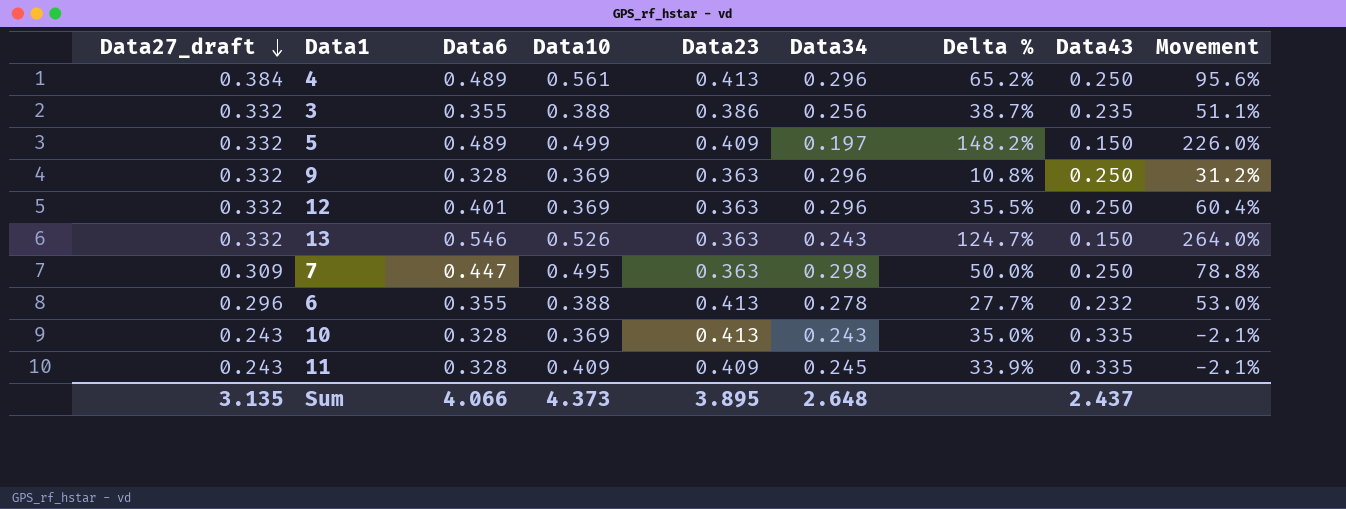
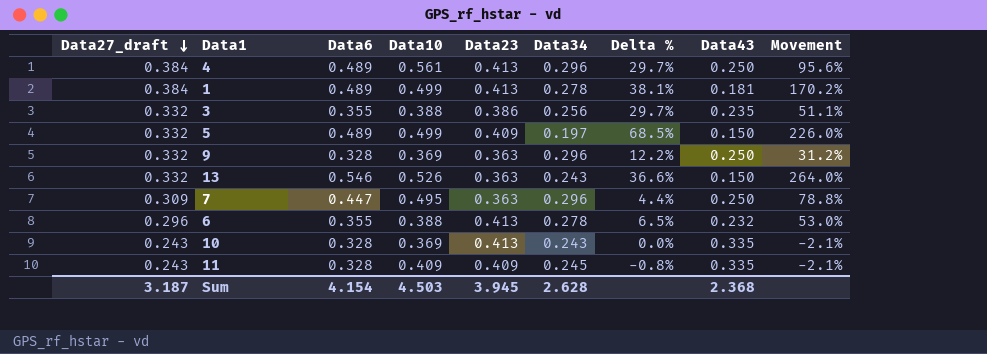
column Delta % | formula: ([Data6] - [Data34]) / [Data34] -> ([Data27_draft] - [Data34]) / [Data34]
row 12: 0.332 | 0.401 | 0.369 | 0.363 | 0.296 | 35.5% | 0.250 | 60.4% -> none
row 1: none -> 0.384 | 0.489 | 0.499 | 0.413 | 0.278 | 38.1% | 0.181 | 170.2%
7 | Data34: 0.298 -> 0.296
Sum | Data27_draft: 3.135 -> 3.187
Sum | Data6: 4.066 -> 4.154
Sum | Data10: 4.373 -> 4.503
Sum | Data23: 3.895 -> 3.945
Sum | Data34: 2.648 -> 2.628
Sum | Data43: 2.437 -> 2.368

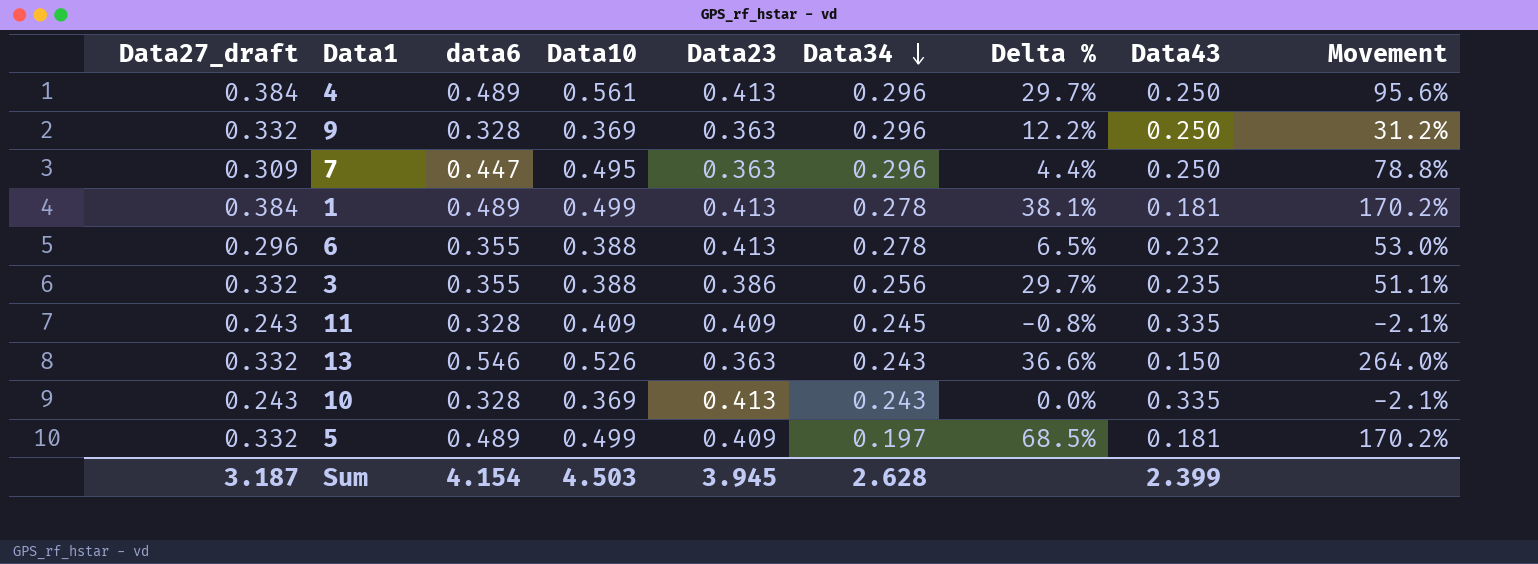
row order: Data27_draft descending -> Data34 descending
column name: Data6 -> data6
5 | Data43: 0.150 -> 0.181
5 | Movement: 226.0% -> 170.2%
Sum | Data43: 2.368 -> 2.399

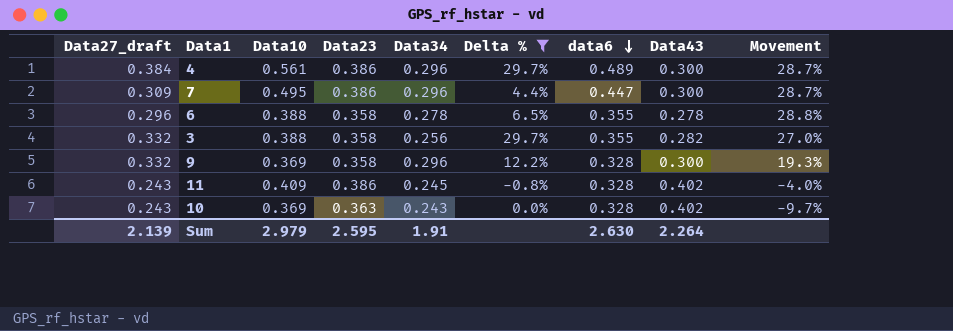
filter: none -> Delta % <= 29.7%
row order: Data34 descending -> data6 descending
column data6 | position: 3 -> 7
column Movement | formula: ([data6] - [Data43]) / [Data43] -> ([Data23] - [Data43]) / [Data43]
4 | Data23: 0.413 -> 0.386
4 | Data43: 0.250 -> 0.300
7 | Data23: 0.363 -> 0.386
7 | Data43: 0.250 -> 0.300
6 | Data23: 0.413 -> 0.358
6 | Data43: 0.232 -> 0.278
3 | Data23: 0.386 -> 0.358
3 | Data43: 0.235 -> 0.282
9 | Data23: 0.363 -> 0.358
9 | Data43: 0.250 -> 0.300
11 | Data23: 0.409 -> 0.386
11 | Data43: 0.335 -> 0.402
10 | Data23: 0.413 -> 0.363
10 | Data43: 0.335 -> 0.402
Sum | Data27_draft: 3.187 -> 2.139
Sum | Data10: 4.503 -> 2.979
Sum | Data23: 3.945 -> 2.595
Sum | Data34: 2.628 -> 1.91
Sum | data6: 4.154 -> 2.630
Sum | Data43: 2.399 -> 2.264

